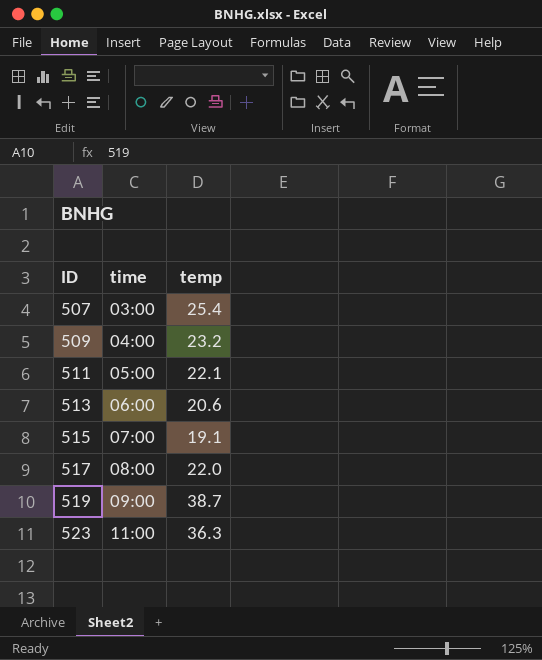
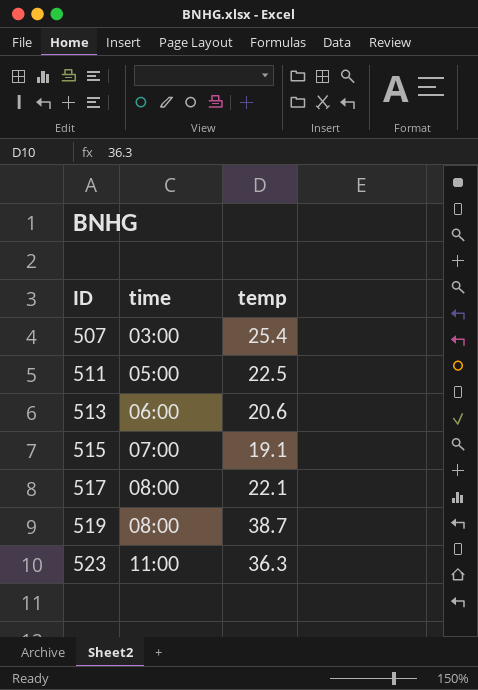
row 509: 04:00 | 23.2 -> none
511 | temp: 22.1 -> 22.5
517 | temp: 22.0 -> 22.1
519 | time: 09:00 -> 08:00

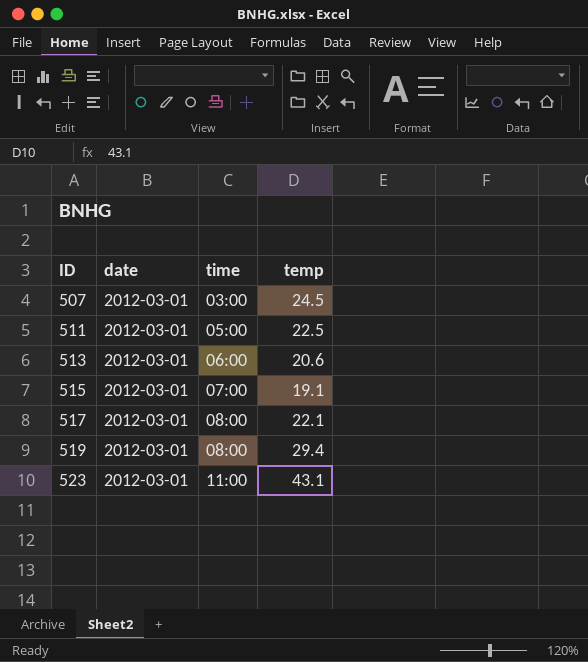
column date | position: none -> 2
507 | temp: 25.4 -> 24.5
519 | temp: 38.7 -> 29.4
523 | temp: 36.3 -> 43.1

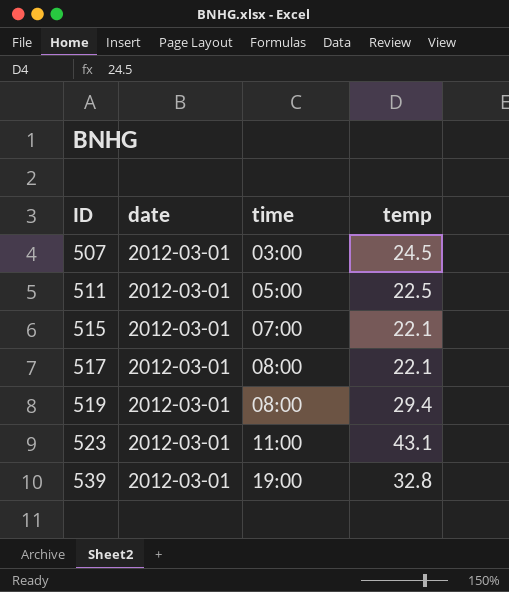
row 513: 2012-03-01 | 06:00 | 20.6 -> none
515 | temp: 19.1 -> 22.1
row 539: none -> 2012-03-01 | 19:00 | 32.8

